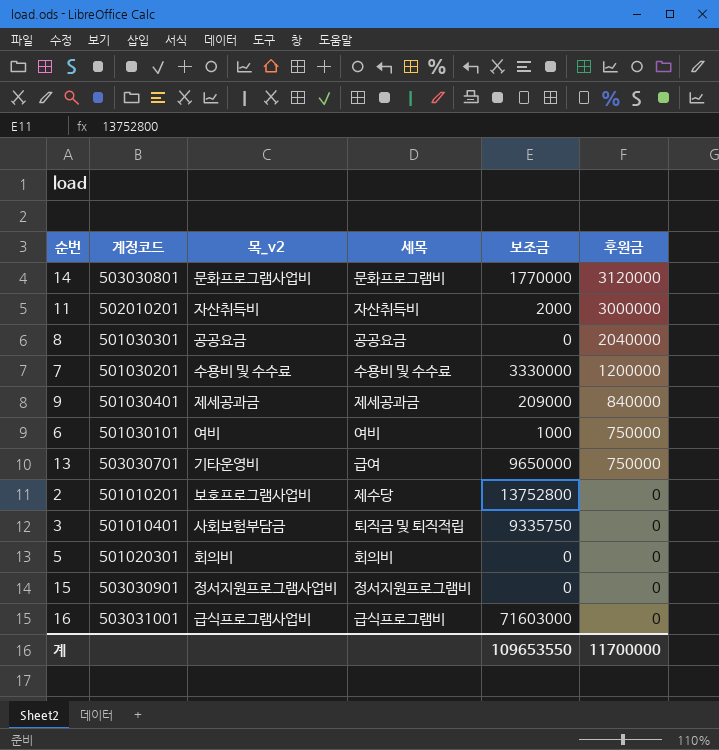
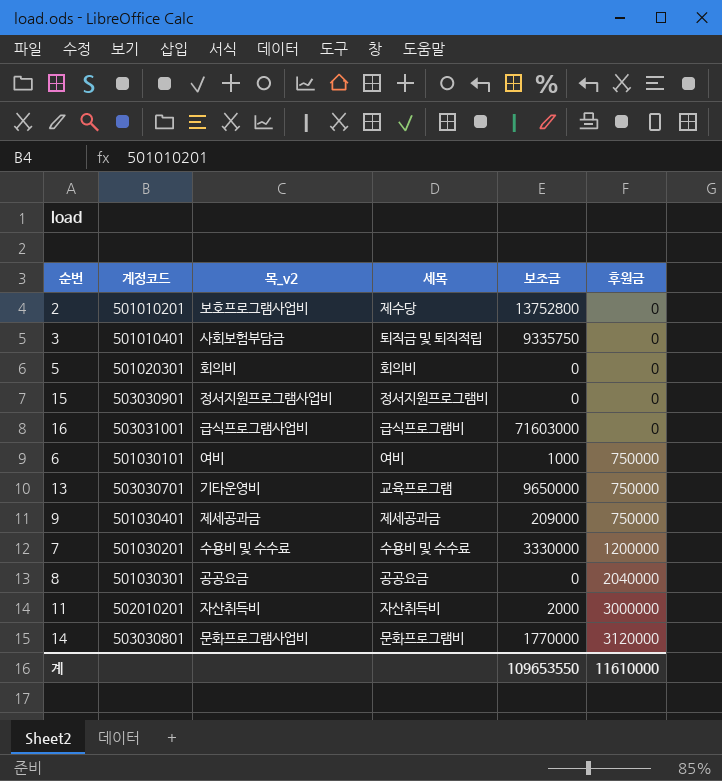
row order: 후원금 descending -> 후원금 ascending
13 | 세목: 급여 -> 교육프로그램
9 | 후원금: 840000 -> 750000
계 | 후원금: 11700000 -> 11610000

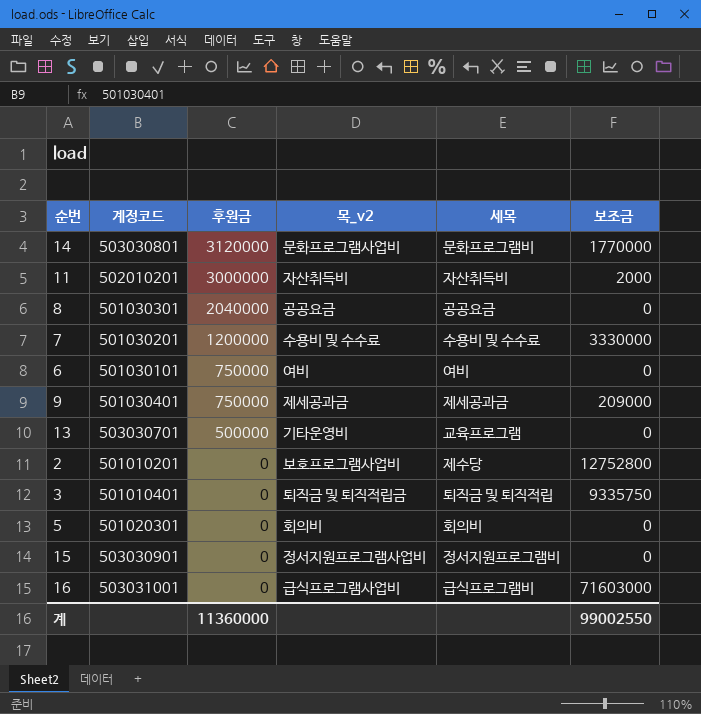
row order: 후원금 ascending -> 후원금 descending
column 후원금 | position: 6 -> 3
6 | 보조금: 1000 -> 0
13 | 후원금: 750000 -> 500000
13 | 보조금: 9650000 -> 0
2 | 보조금: 13752800 -> 12752800
3 | 목_v2: 사회보험부담금 -> 퇴직금 및 퇴직적립금
계 | 후원금: 11610000 -> 11360000
계 | 보조금: 109653550 -> 99002550

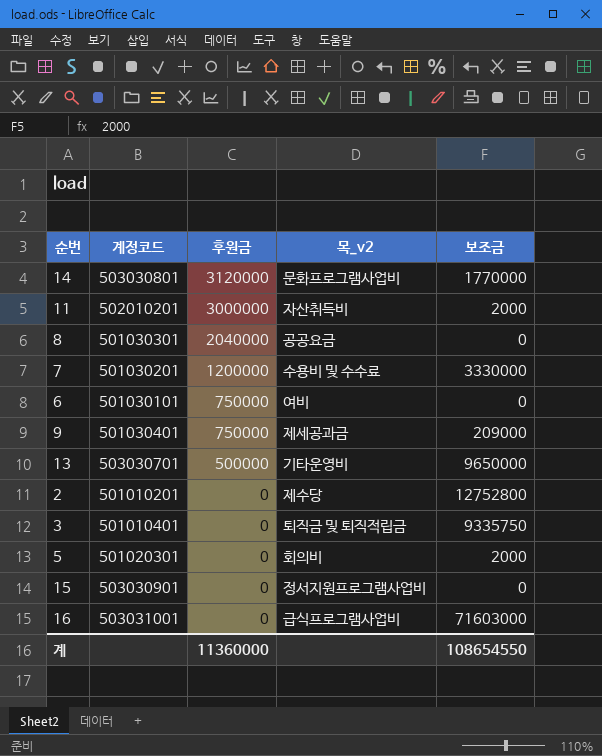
column 세목 | position: 5 -> none
13 | 보조금: 0 -> 9650000
2 | 목_v2: 보호프로그램사업비 -> 제수당
5 | 보조금: 0 -> 2000
계 | 보조금: 99002550 -> 108654550

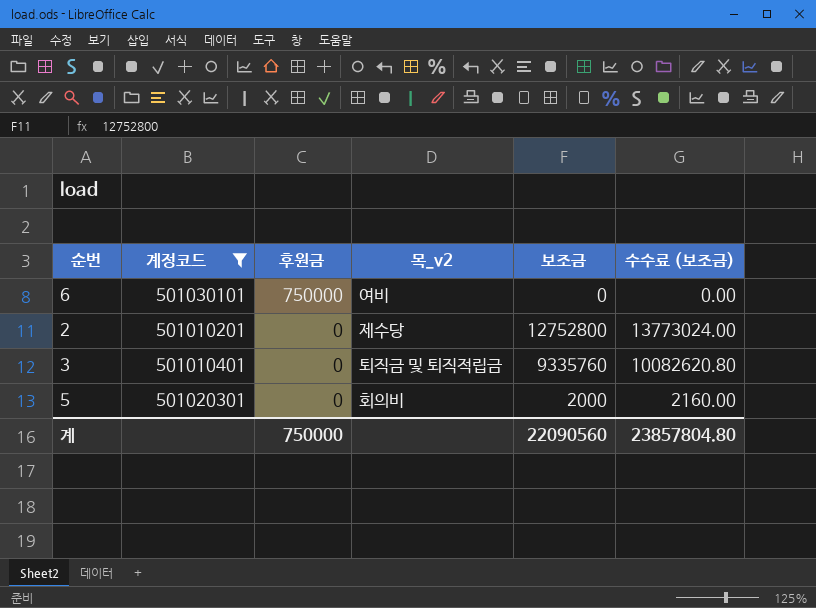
filter: none -> 계정코드 <= 501030101
column 수수료 (보조금) | formula: none -> [보조금] * 1.08
3 | 보조금: 9335750 -> 9335760
계 | 후원금: 11360000 -> 750000
계 | 보조금: 108654550 -> 22090560

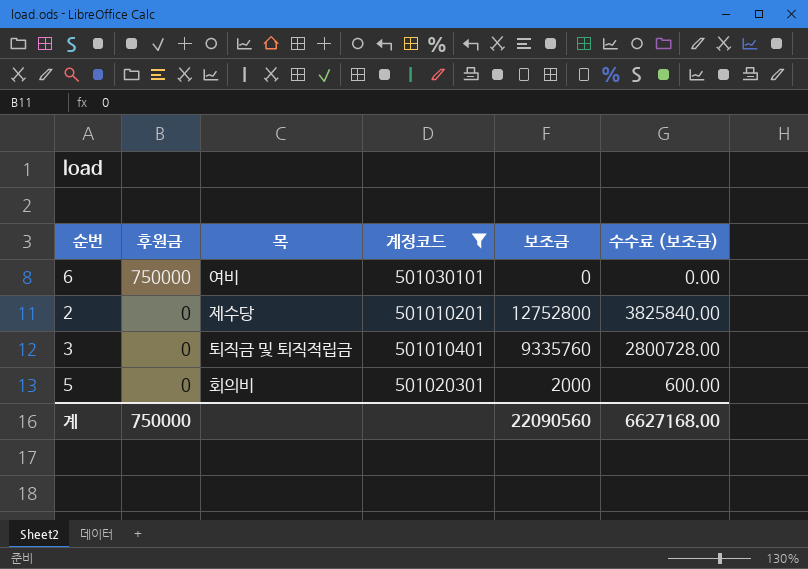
column name: 목_v2 -> 목
column 계정코드 | position: 2 -> 4
column 수수료 (보조금) | formula: [보조금] * 1.08 -> [보조금] * 0.3
계 | 수수료 (보조금): 23857804.80 -> 6627168.00

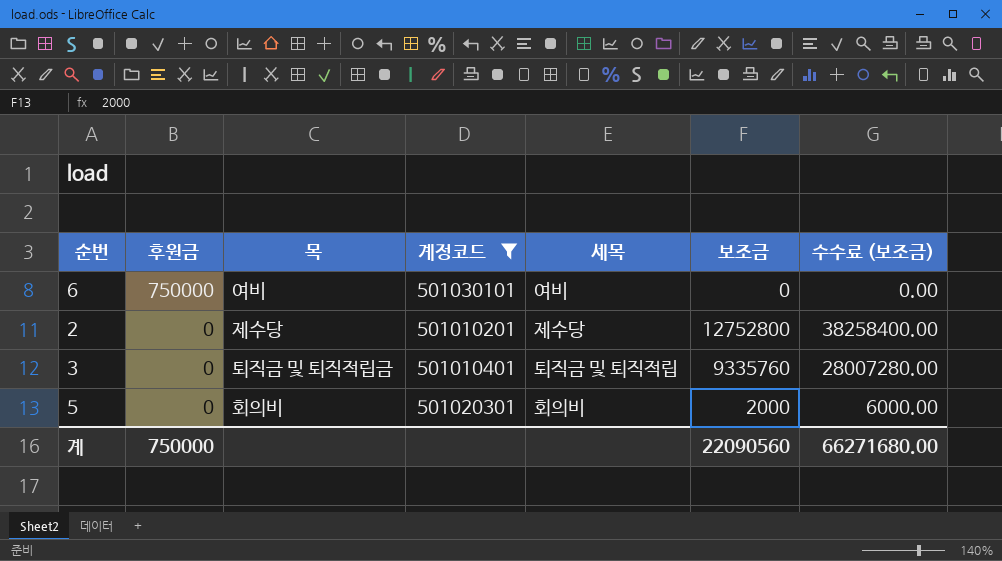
column 세목 | position: none -> 5
column 수수료 (보조금) | formula: [보조금] * 0.3 -> [보조금] * 3
계 | 수수료 (보조금): 6627168.00 -> 66271680.00

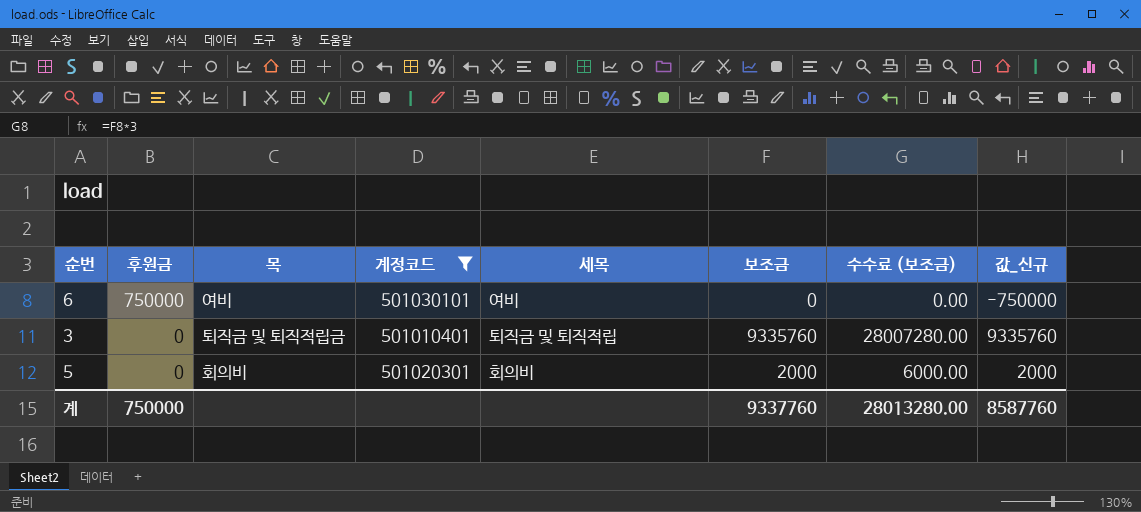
column 값_신규 | formula: none -> [보조금] - [후원금]
row 2: 0 | 제수당 | 501010201 | 제수당 | 12752800 | 38258400.00 -> none
계 | 보조금: 22090560 -> 9337760
계 | 수수료 (보조금): 66271680.00 -> 28013280.00

